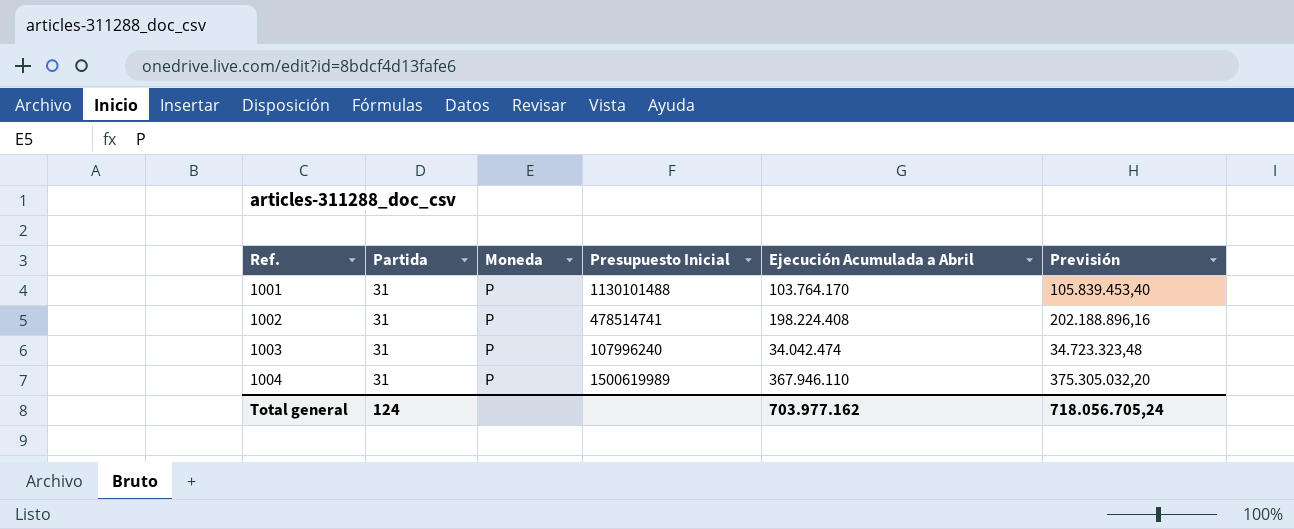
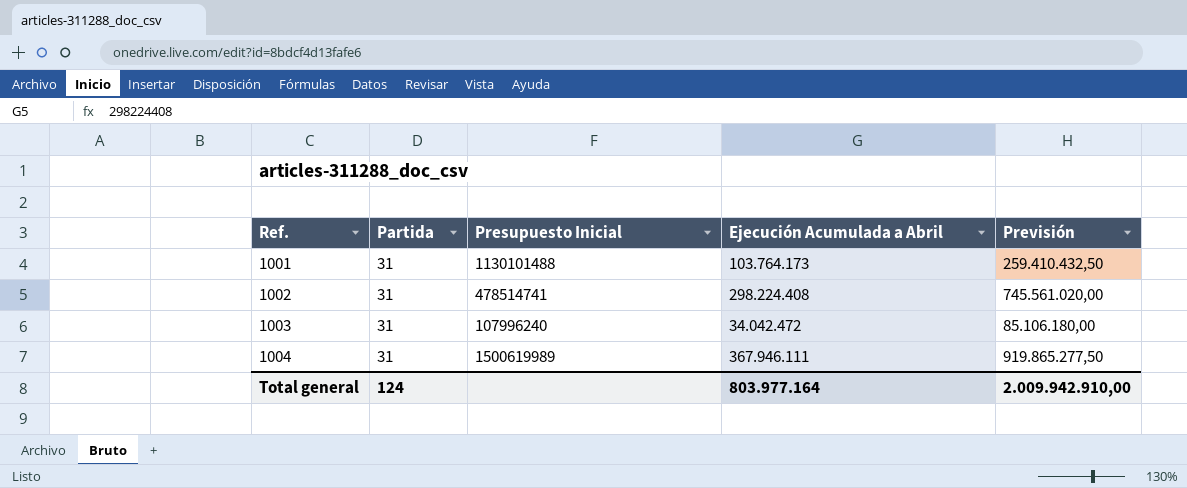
column Moneda | position: 3 -> none
column Previsión | formula: [Ejecución Acumulada a Abril] * 1,02 -> [Ejecución Acumulada a Abril] * 2,5
1001 | Ejecución Acumulada a Abril: 103.764.170 -> 103.764.173
1002 | Ejecución Acumulada a Abril: 198.224.408 -> 298.224.408
1003 | Ejecución Acumulada a Abril: 34.042.474 -> 34.042.472
1004 | Ejecución Acumulada a Abril: 367.946.110 -> 367.946.111
Total general | Ejecución Acumulada a Abril: 703.977.162 -> 803.977.164
Total general | Previsión: 718.056.705,24 -> 2.009.942.910,00

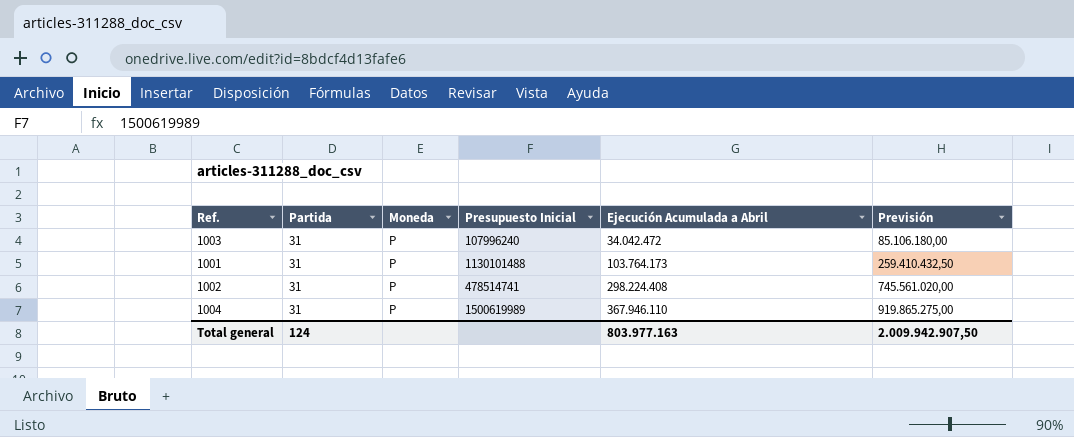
row order: Ref. ascending -> Ejecución Acumulada a Abril ascending
column Moneda | position: none -> 3
1004 | Ejecución Acumulada a Abril: 367.946.111 -> 367.946.110
1004 | Previsión: 919.865.277,50 -> 919.865.275,00
Total general | Ejecución Acumulada a Abril: 803.977.164 -> 803.977.163
Total general | Previsión: 2.009.942.910,00 -> 2.009.942.907,50

